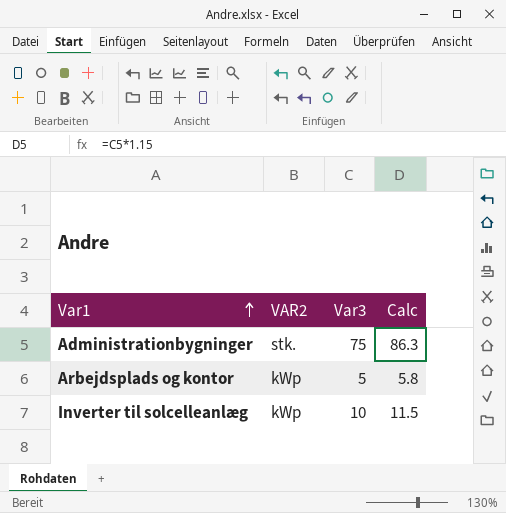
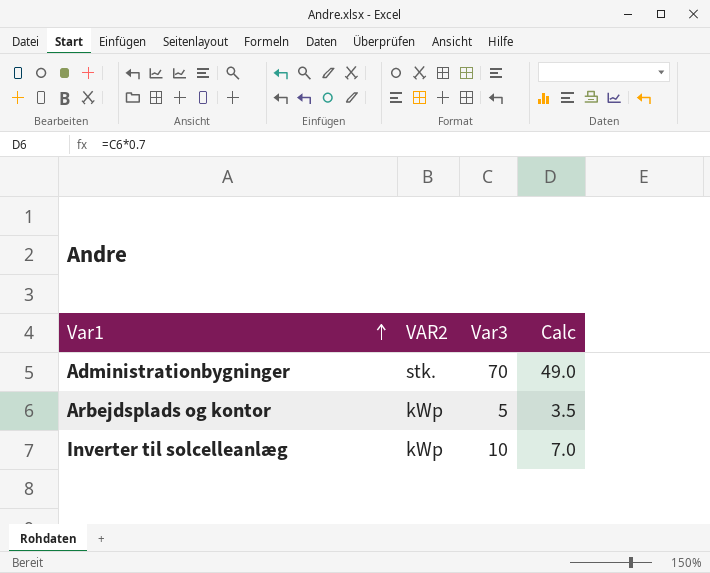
column Calc | formula: [Var3] * 1.15 -> [Var3] * 0.7
Administrationbygninger | Var3: 75 -> 70

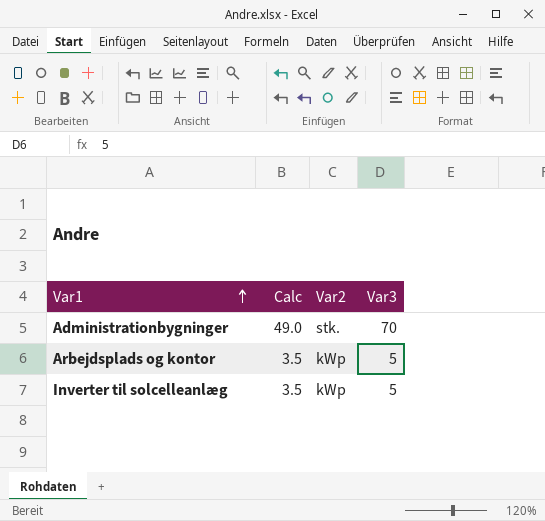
column Calc | position: 4 -> 2
column name: VAR2 -> Var2
Inverter til solcelleanlæg | Calc: 7.0 -> 3.5
Inverter til solcelleanlæg | Var3: 10 -> 5

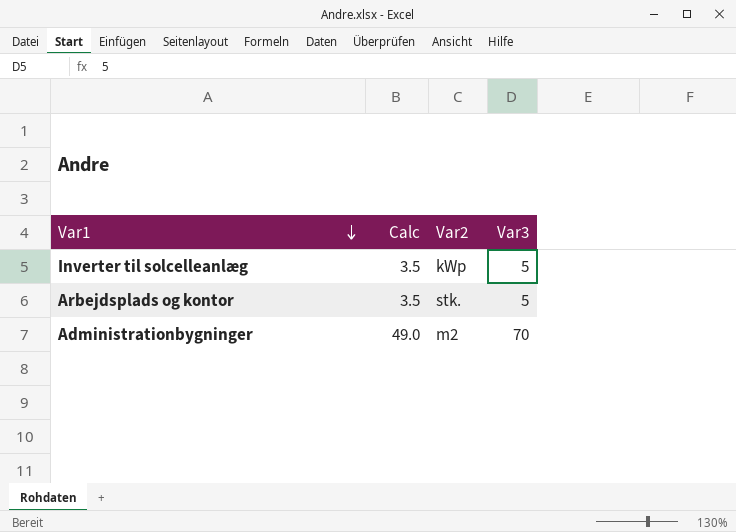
row order: Var1 ascending -> Var1 descending
Arbejdsplads og kontor | Var2: kWp -> stk.
Administrationbygninger | Var2: stk. -> m2

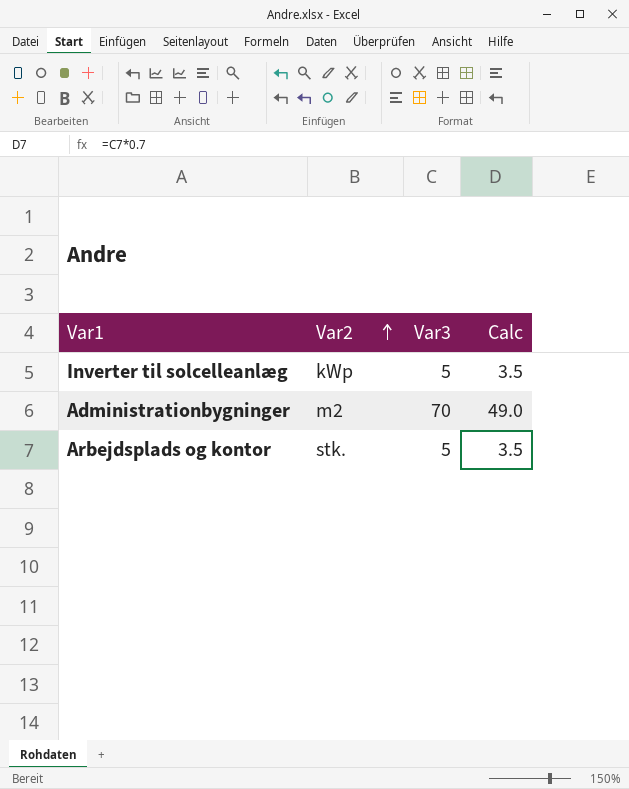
row order: Var1 descending -> Var2 ascending
column Calc | position: 2 -> 4

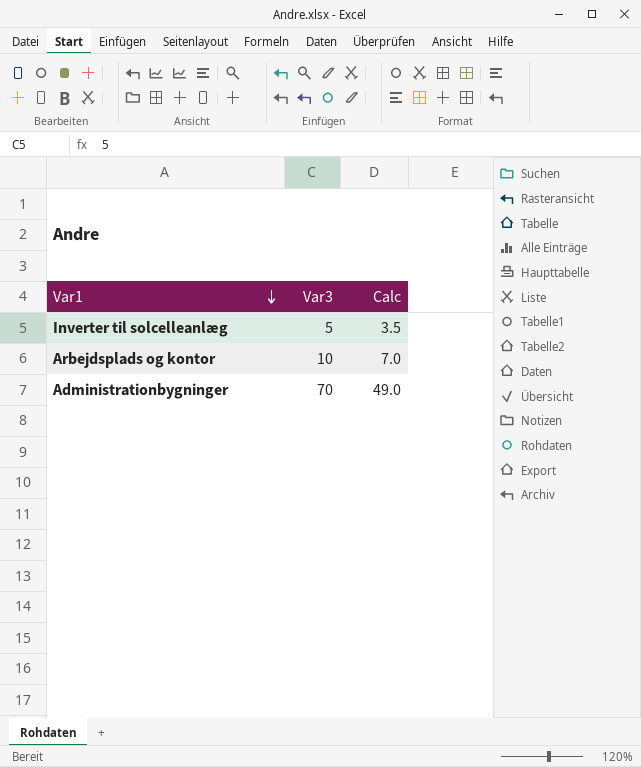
row order: Var2 ascending -> Var1 descending
column Var2 | position: 2 -> none
Arbejdsplads og kontor | Var3: 5 -> 10
Arbejdsplads og kontor | Calc: 3.5 -> 7.0

